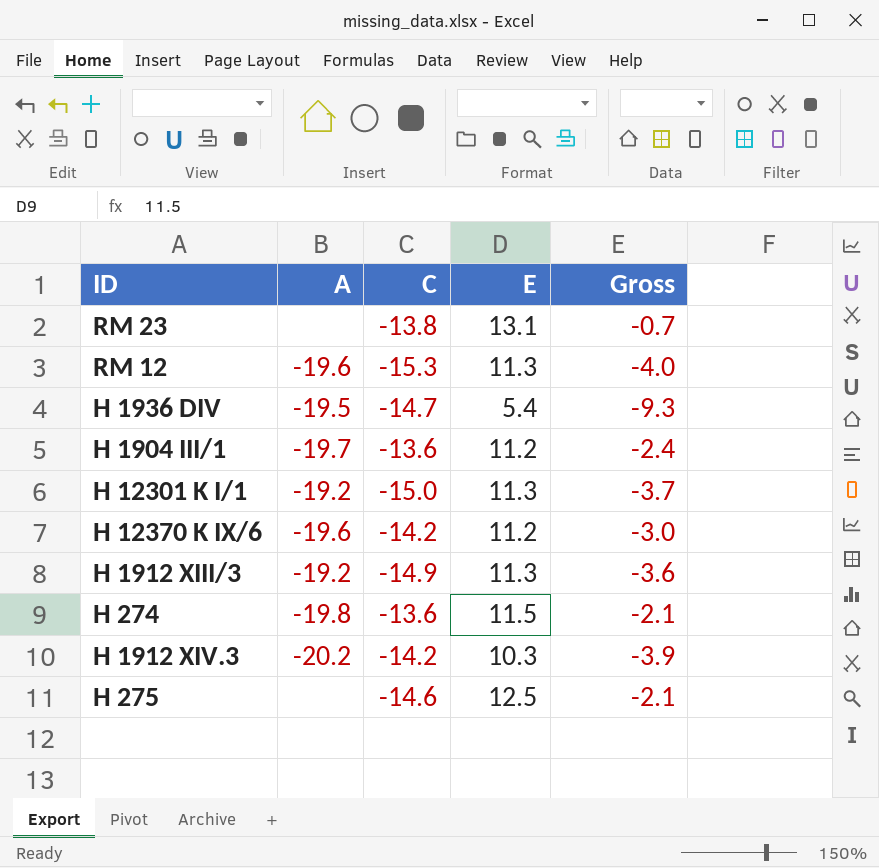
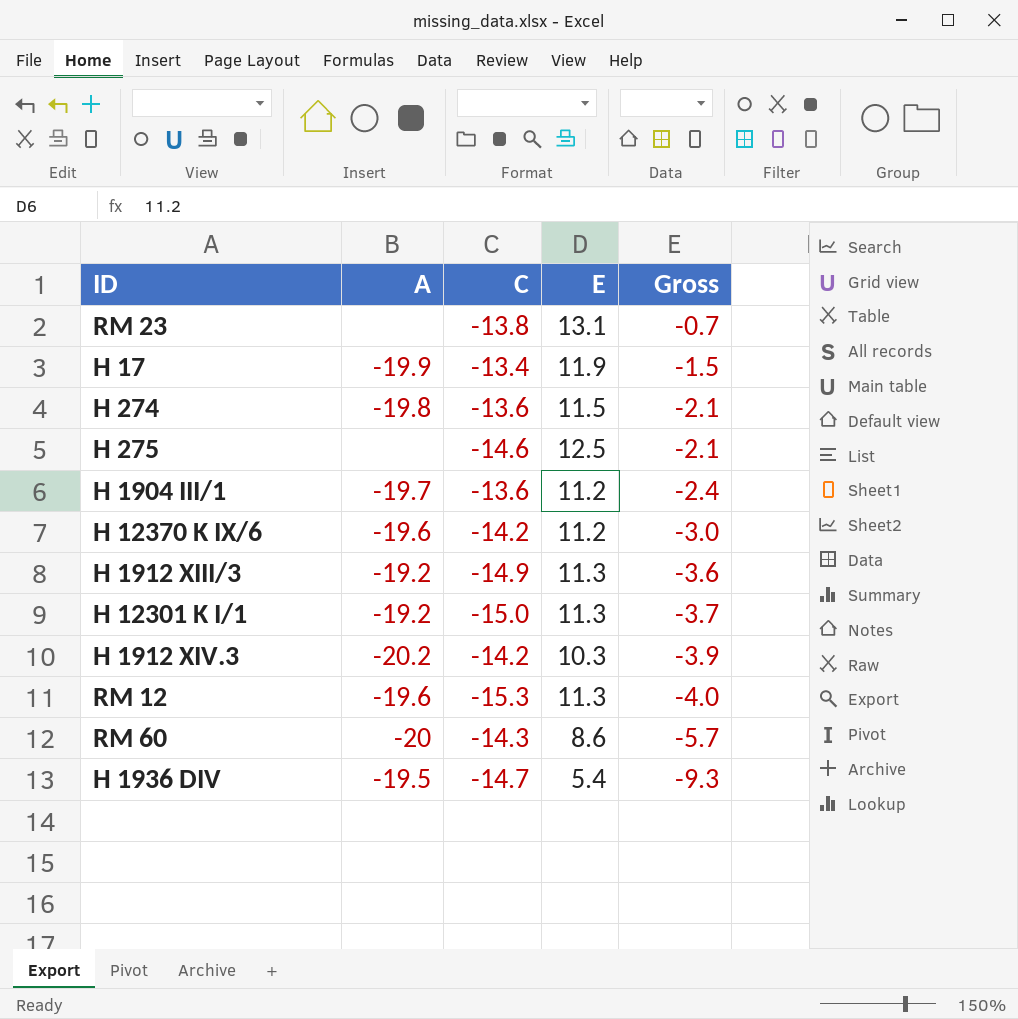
row order: none -> Gross descending
row H 17: none -> -19.9 | -13.4 | 11.9 | -1.5
row RM 60: none -> -20 | -14.3 | 8.6 | -5.7

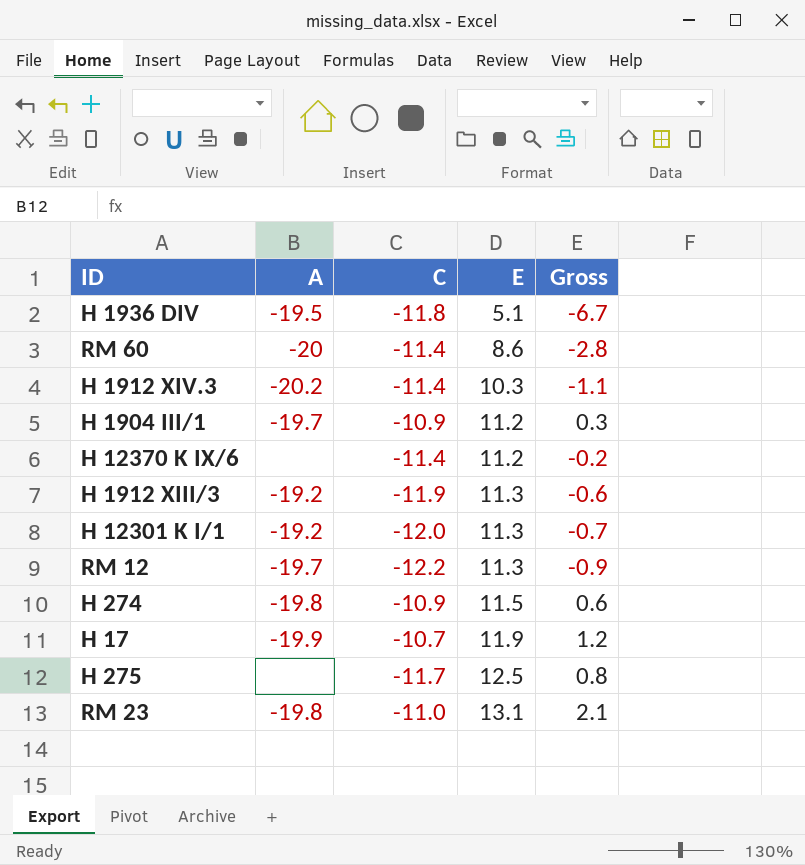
row order: Gross descending -> E ascending
H 1936 DIV | C: -14.7 -> -11.8
H 1936 DIV | E: 5.4 -> 5.1
H 1936 DIV | Gross: -9.3 -> -6.7
RM 60 | C: -14.3 -> -11.4
RM 60 | Gross: -5.7 -> -2.8
H 1912 XIV.3 | C: -14.2 -> -11.4
H 1912 XIV.3 | Gross: -3.9 -> -1.1
H 1904 III/1 | C: -13.6 -> -10.9
H 1904 III/1 | Gross: -2.4 -> 0.3
H 12370 K IX/6 | A: -19.6 -> none
H 12370 K IX/6 | C: -14.2 -> -11.4
H 12370 K IX/6 | Gross: -3.0 -> -0.2
H 1912 XIII/3 | C: -14.9 -> -11.9
H 1912 XIII/3 | Gross: -3.6 -> -0.6
H 12301 K I/1 | C: -15.0 -> -12.0
H 12301 K I/1 | Gross: -3.7 -> -0.7
RM 12 | A: -19.6 -> -19.7
RM 12 | C: -15.3 -> -12.2
RM 12 | Gross: -4.0 -> -0.9
H 274 | C: -13.6 -> -10.9
H 274 | Gross: -2.1 -> 0.6
H 17 | C: -13.4 -> -10.7
H 17 | Gross: -1.5 -> 1.2
H 275 | C: -14.6 -> -11.7
H 275 | Gross: -2.1 -> 0.8
RM 23 | A: none -> -19.8
RM 23 | C: -13.8 -> -11.0
RM 23 | Gross: -0.7 -> 2.1

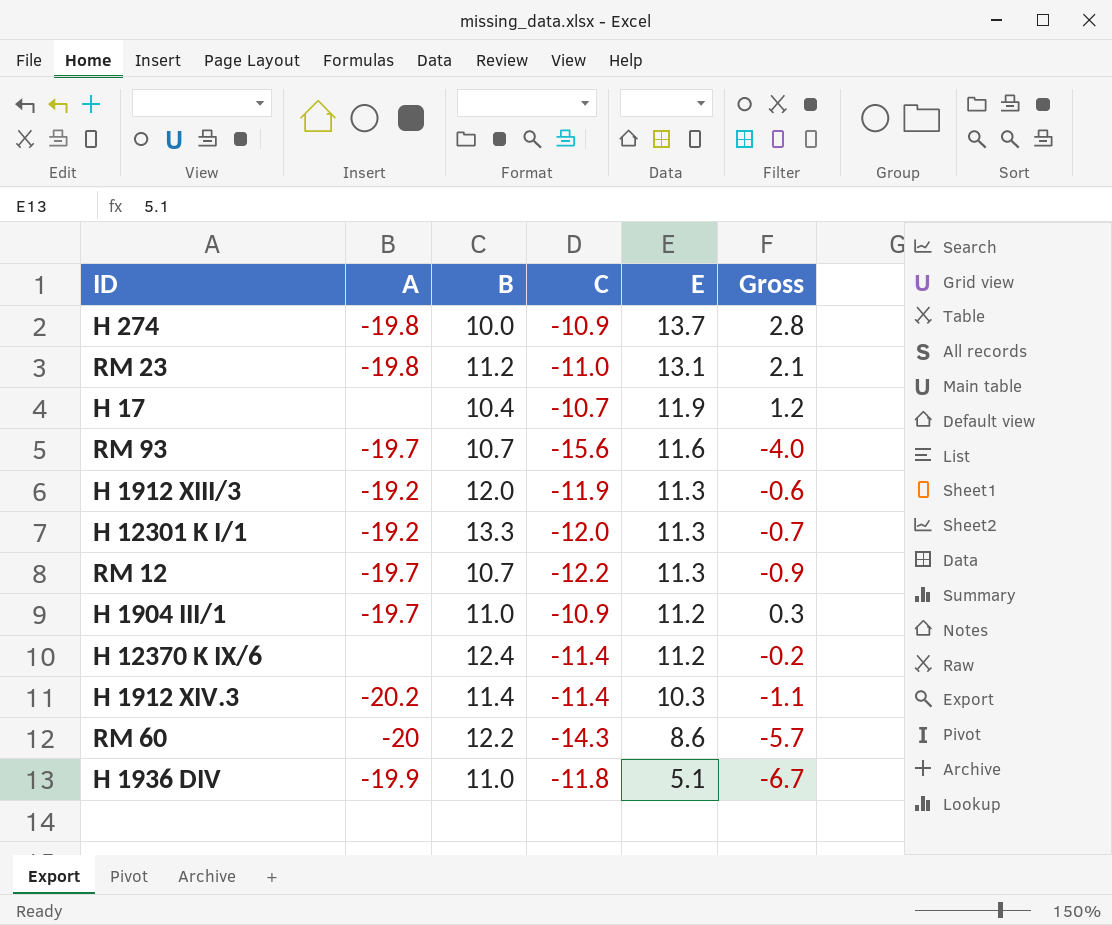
row order: E ascending -> E descending
column B | position: none -> 3
row H 275: none | -11.7 | 12.5 | 0.8 -> none
H 274 | E: 11.5 -> 13.7
H 274 | Gross: 0.6 -> 2.8
H 17 | A: -19.9 -> none
row RM 93: none -> -19.7 | 10.7 | -15.6 | 11.6 | -4.0
RM 60 | C: -11.4 -> -14.3
RM 60 | Gross: -2.8 -> -5.7
H 1936 DIV | A: -19.5 -> -19.9

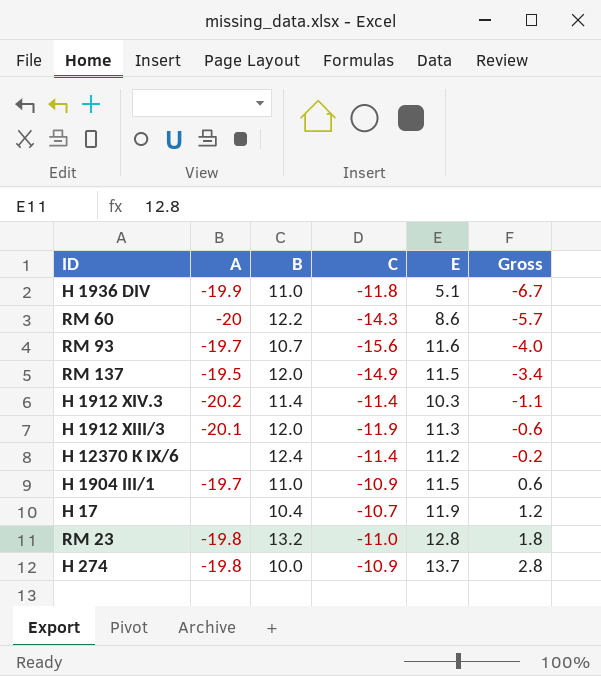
row order: E descending -> Gross ascending
row H 12301 K I/1: -19.2 | 13.3 | -12.0 | 11.3 | -0.7 -> none
row RM 12: -19.7 | 10.7 | -12.2 | 11.3 | -0.9 -> none
row RM 137: none -> -19.5 | 12.0 | -14.9 | 11.5 | -3.4
H 1912 XIII/3 | A: -19.2 -> -20.1
H 1904 III/1 | E: 11.2 -> 11.5
H 1904 III/1 | Gross: 0.3 -> 0.6
RM 23 | B: 11.2 -> 13.2
RM 23 | E: 13.1 -> 12.8
RM 23 | Gross: 2.1 -> 1.8

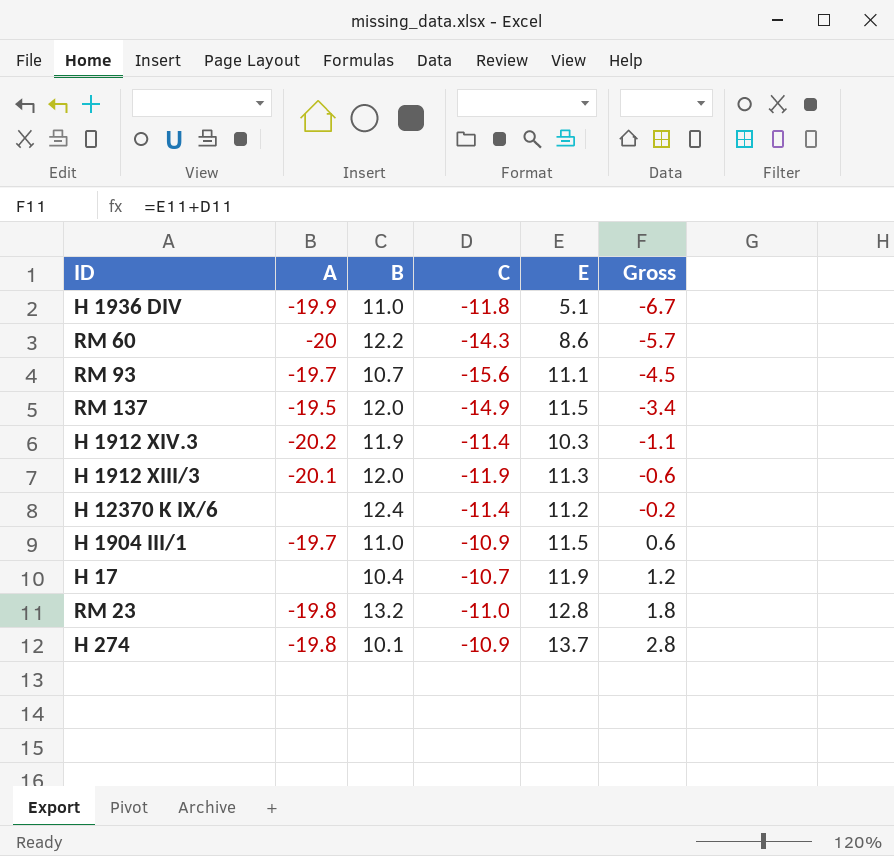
RM 93 | E: 11.6 -> 11.1
RM 93 | Gross: -4.0 -> -4.5
H 1912 XIV.3 | B: 11.4 -> 11.9
H 274 | B: 10.0 -> 10.1

